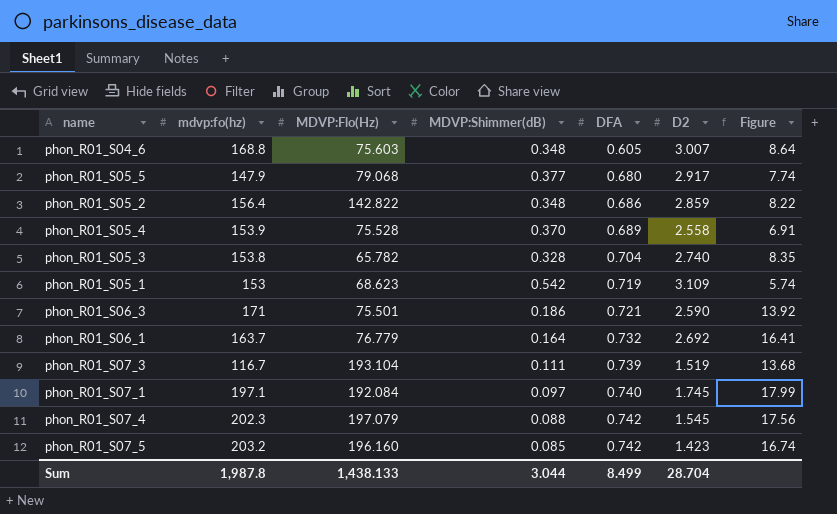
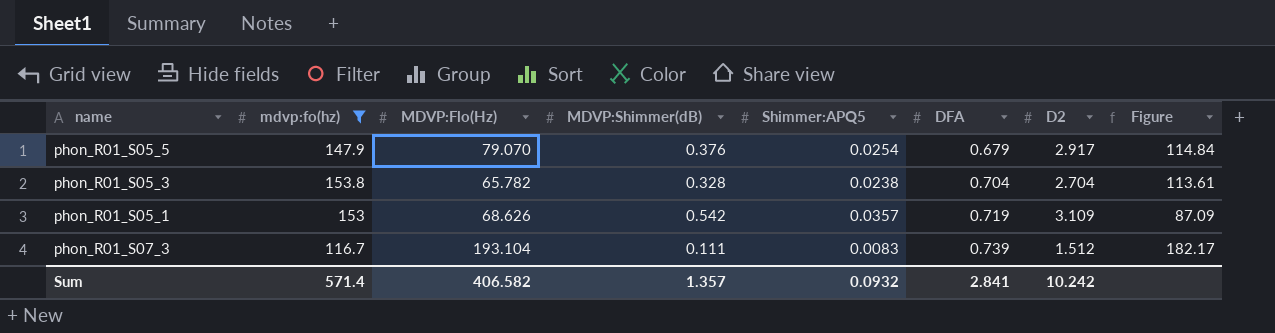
filter: none -> mdvp:fo(hz) <= 153.8
column Shimmer:APQ5 | position: none -> 5
column Figure | formula: [D2] / [MDVP:Shimmer(dB)] -> [D2] / [Shimmer:APQ5]
phon_R01_S05_5 | MDVP:Flo(Hz): 79.068 -> 79.070
phon_R01_S05_5 | MDVP:Shimmer(dB): 0.377 -> 0.376
phon_R01_S05_5 | DFA: 0.680 -> 0.679
phon_R01_S05_3 | D2: 2.740 -> 2.704
phon_R01_S05_1 | MDVP:Flo(Hz): 68.623 -> 68.626
phon_R01_S07_3 | D2: 1.519 -> 1.512
Sum | mdvp:fo(hz): 1,987.8 -> 571.4
Sum | MDVP:Flo(Hz): 1,438.133 -> 406.582
Sum | MDVP:Shimmer(dB): 3.044 -> 1.357
Sum | DFA: 8.499 -> 2.841
Sum | D2: 28.704 -> 10.242

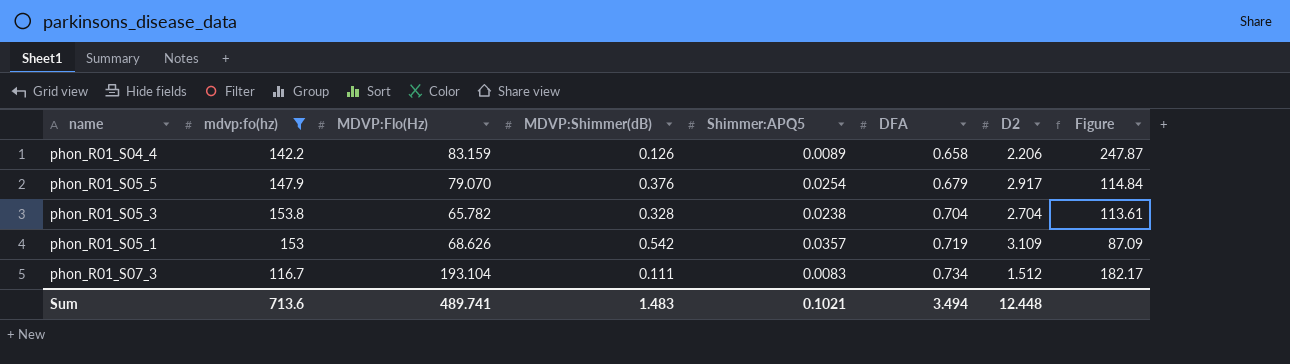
row phon_R01_S04_4: none -> 142.2 | 83.159 | 0.126 | 0.0089 | 0.658 | 2.206 | 247.87
phon_R01_S07_3 | DFA: 0.739 -> 0.734
Sum | mdvp:fo(hz): 571.4 -> 713.6
Sum | MDVP:Flo(Hz): 406.582 -> 489.741
Sum | MDVP:Shimmer(dB): 1.357 -> 1.483
Sum | Shimmer:APQ5: 0.0932 -> 0.1021
Sum | DFA: 2.841 -> 3.494
Sum | D2: 10.242 -> 12.448

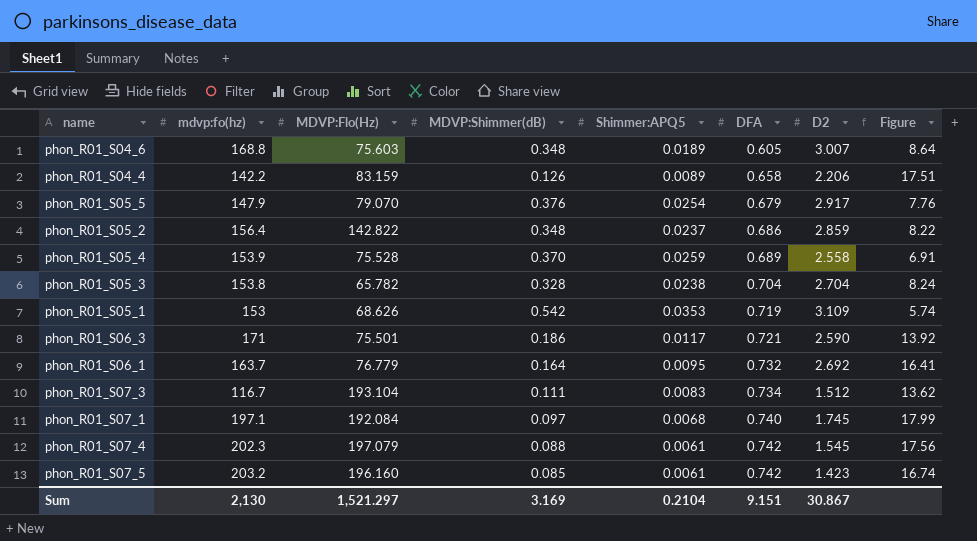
filter: mdvp:fo(hz) <= 153.8 -> none
column Figure | formula: [D2] / [Shimmer:APQ5] -> [D2] / [MDVP:Shimmer(dB)]
phon_R01_S05_1 | Shimmer:APQ5: 0.0357 -> 0.0353
Sum | mdvp:fo(hz): 713.6 -> 2,130
Sum | MDVP:Flo(Hz): 489.741 -> 1,521.297
Sum | MDVP:Shimmer(dB): 1.483 -> 3.169
Sum | Shimmer:APQ5: 0.1021 -> 0.2104
Sum | DFA: 3.494 -> 9.151
Sum | D2: 12.448 -> 30.867

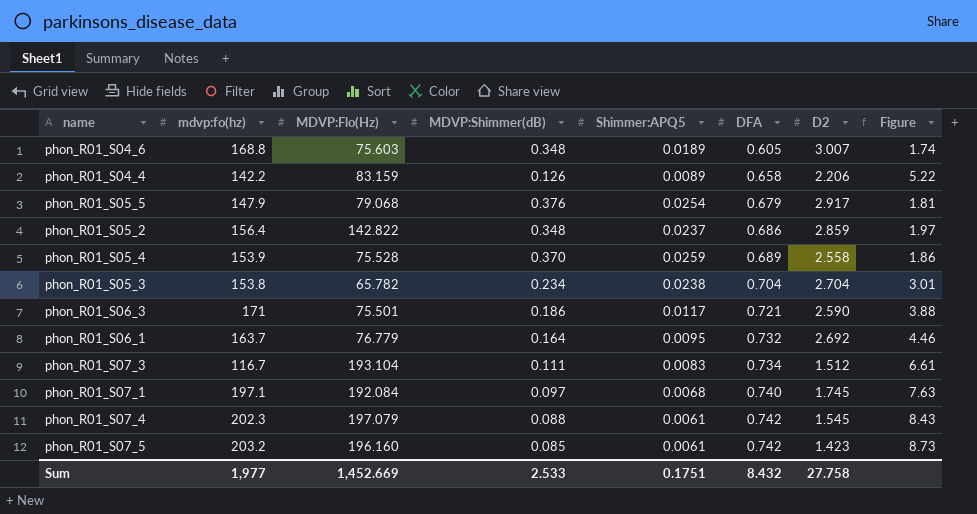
column Figure | formula: [D2] / [MDVP:Shimmer(dB)] -> [DFA] / [MDVP:Shimmer(dB)]
row phon_R01_S05_1: 153 | 68.626 | 0.542 | 0.0353 | 0.719 | 3.109 | 5.74 -> none
phon_R01_S05_5 | MDVP:Flo(Hz): 79.070 -> 79.068
phon_R01_S05_3 | MDVP:Shimmer(dB): 0.328 -> 0.234
Sum | mdvp:fo(hz): 2,130 -> 1,977
Sum | MDVP:Flo(Hz): 1,521.297 -> 1,452.669
Sum | MDVP:Shimmer(dB): 3.169 -> 2.533
Sum | Shimmer:APQ5: 0.2104 -> 0.1751
Sum | DFA: 9.151 -> 8.432
Sum | D2: 30.867 -> 27.758

